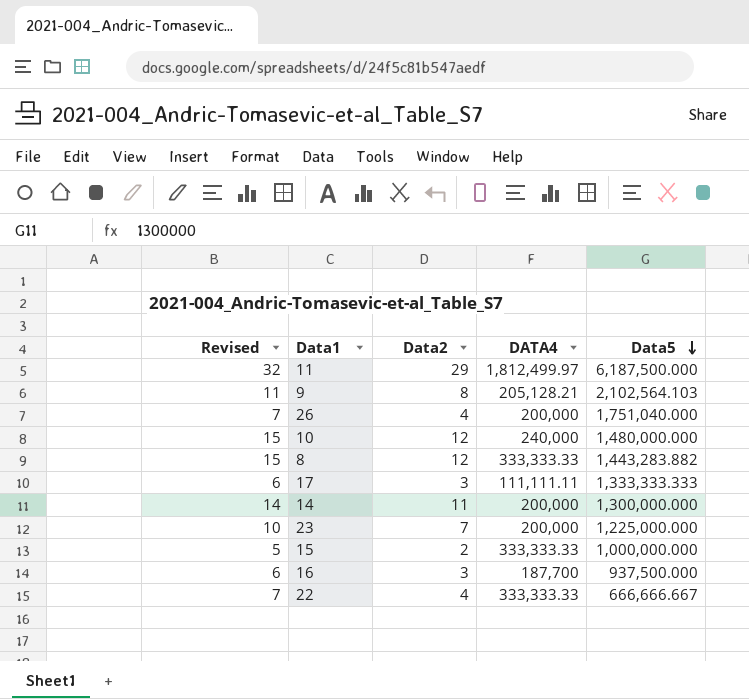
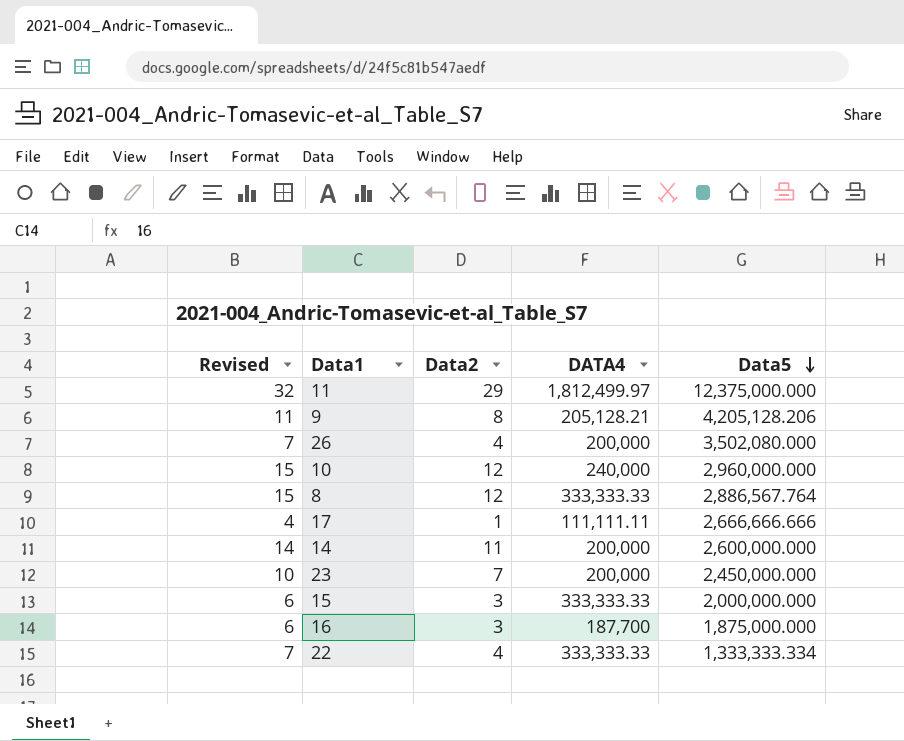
11 | Data5: 6,187,500.000 -> 12,375,000.000
9 | Data5: 2,102,564.103 -> 4,205,128.206
26 | Data5: 1,751,040.000 -> 3,502,080.000
10 | Data5: 1,480,000.000 -> 2,960,000.000
8 | Data5: 1,443,283.882 -> 2,886,567.764
17 | Revised: 6 -> 4
17 | Data2: 3 -> 1
17 | Data5: 1,333,333.333 -> 2,666,666.666
14 | Data5: 1,300,000.000 -> 2,600,000.000
23 | Data5: 1,225,000.000 -> 2,450,000.000
15 | Revised: 5 -> 6
15 | Data2: 2 -> 3
15 | Data5: 1,000,000.000 -> 2,000,000.000
16 | Data5: 937,500.000 -> 1,875,000.000
22 | Data5: 666,666.667 -> 1,333,333.334

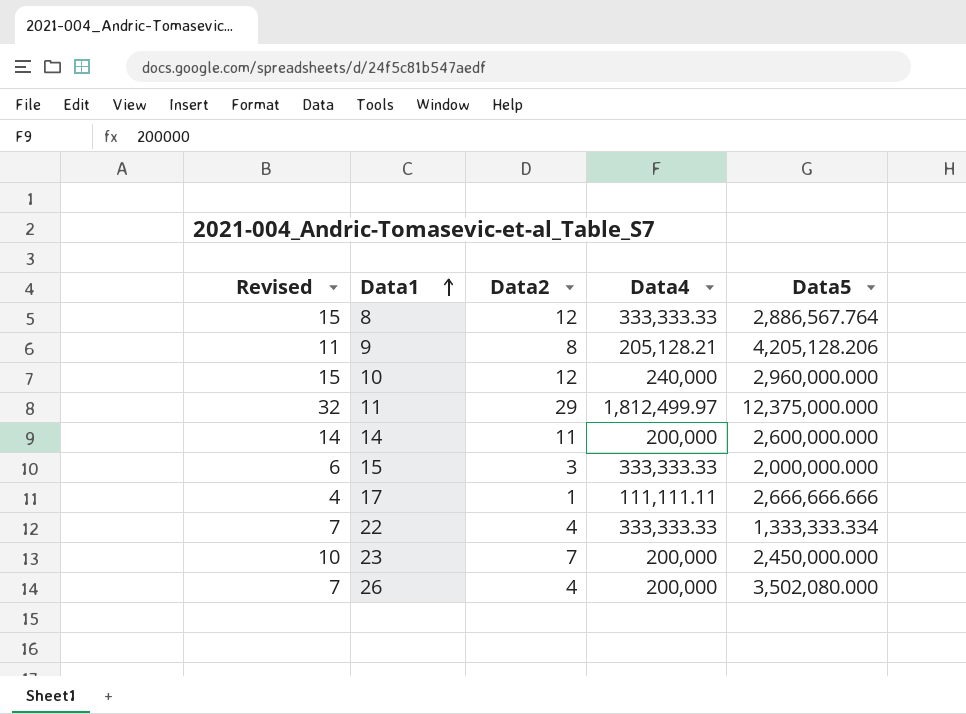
row order: Data5 descending -> Data1 ascending
column name: DATA4 -> Data4
row 16: 6 | 3 | 187,700 | 1,875,000.000 -> none

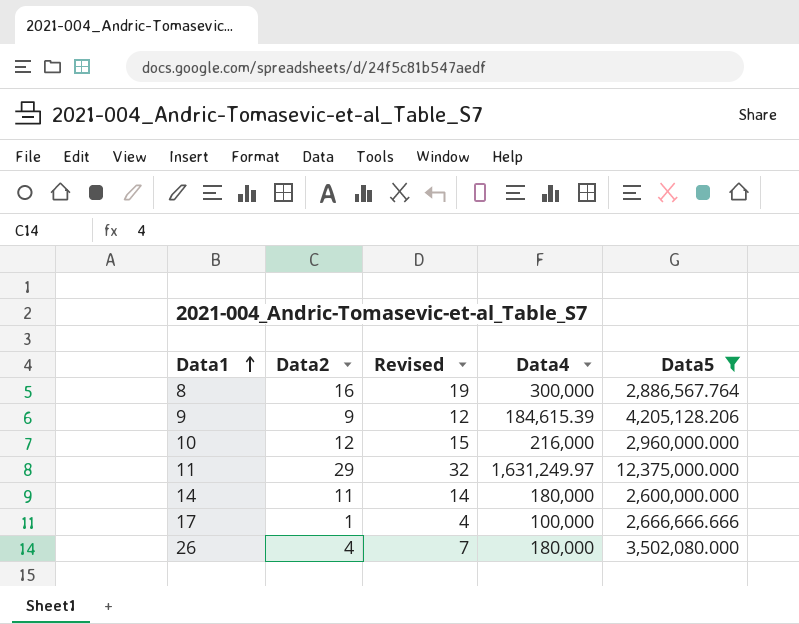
filter: none -> Data5 >= 2,600,000.000
column Revised | position: 1 -> 3
8 | Data2: 12 -> 16
8 | Revised: 15 -> 19
8 | Data4: 333,333.33 -> 300,000
9 | Data2: 8 -> 9
9 | Revised: 11 -> 12
9 | Data4: 205,128.21 -> 184,615.39
10 | Data4: 240,000 -> 216,000
11 | Data4: 1,812,499.97 -> 1,631,249.97
14 | Data4: 200,000 -> 180,000
17 | Data4: 111,111.11 -> 100,000
26 | Data4: 200,000 -> 180,000

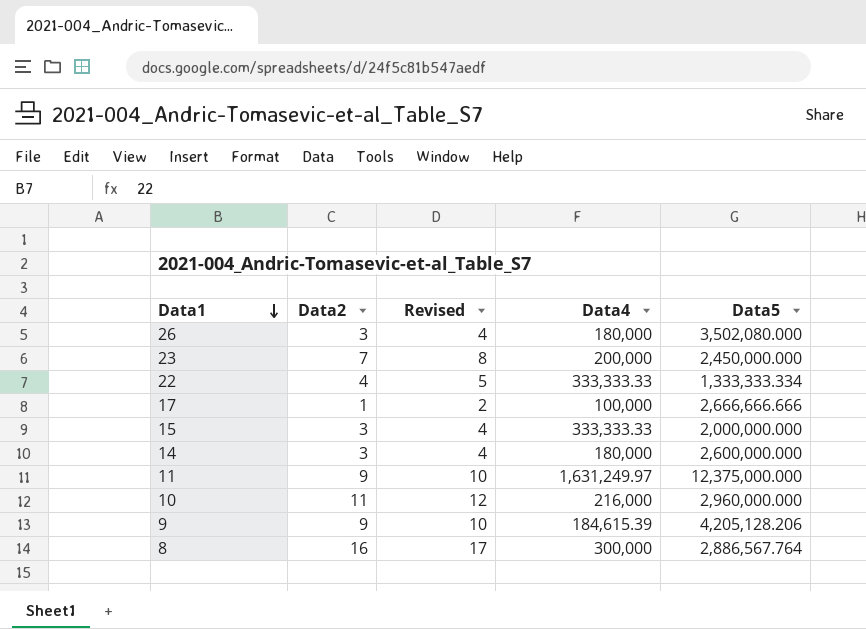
filter: Data5 >= 2,600,000.000 -> none
row order: Data1 ascending -> Data1 descending
column Revised | formula: [Data2] + 3 -> [Data2] + 1
26 | Data2: 4 -> 3
14 | Data2: 11 -> 3
11 | Data2: 29 -> 9
10 | Data2: 12 -> 11

